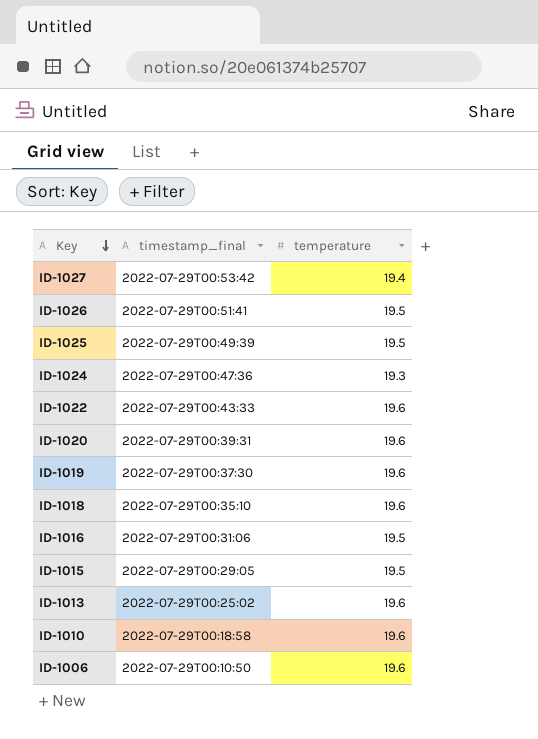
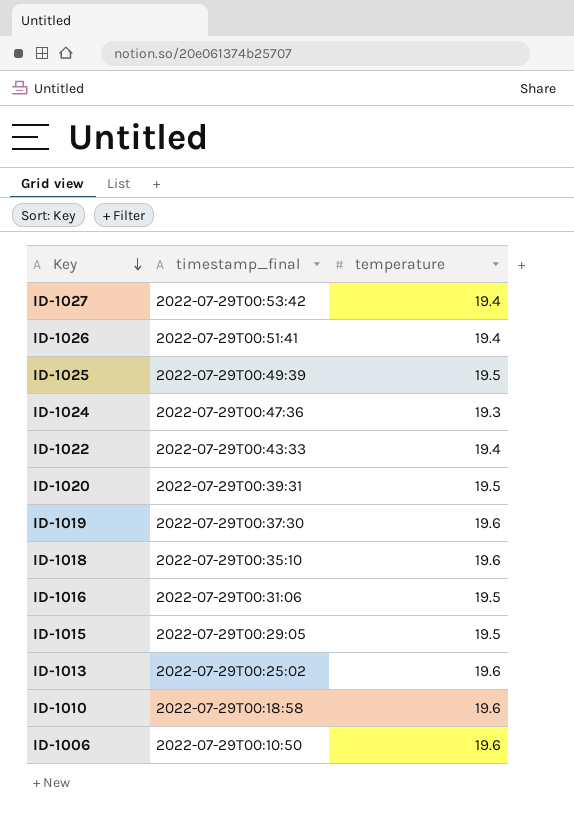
ID-1026 | temperature: 19.5 -> 19.4
ID-1022 | temperature: 19.6 -> 19.4
ID-1020 | temperature: 19.6 -> 19.5

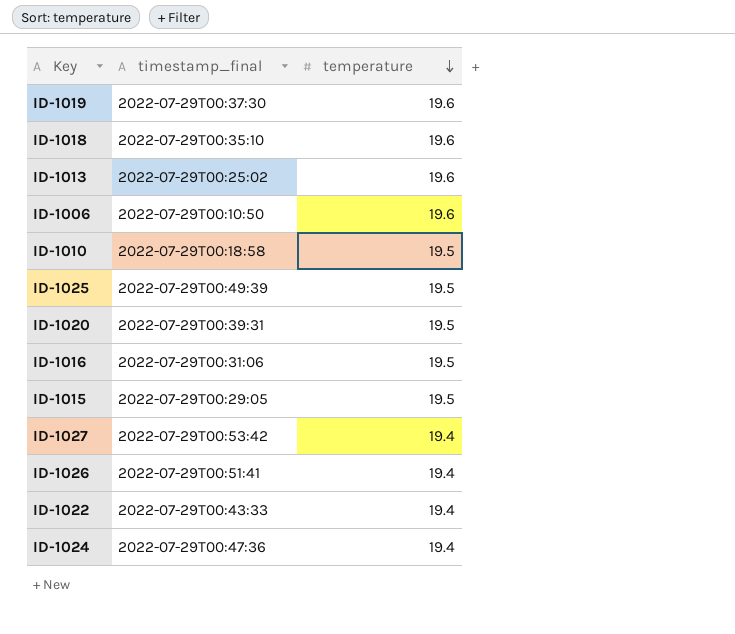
row order: Key descending -> temperature descending
ID-1010 | temperature: 19.6 -> 19.5
ID-1024 | temperature: 19.3 -> 19.4

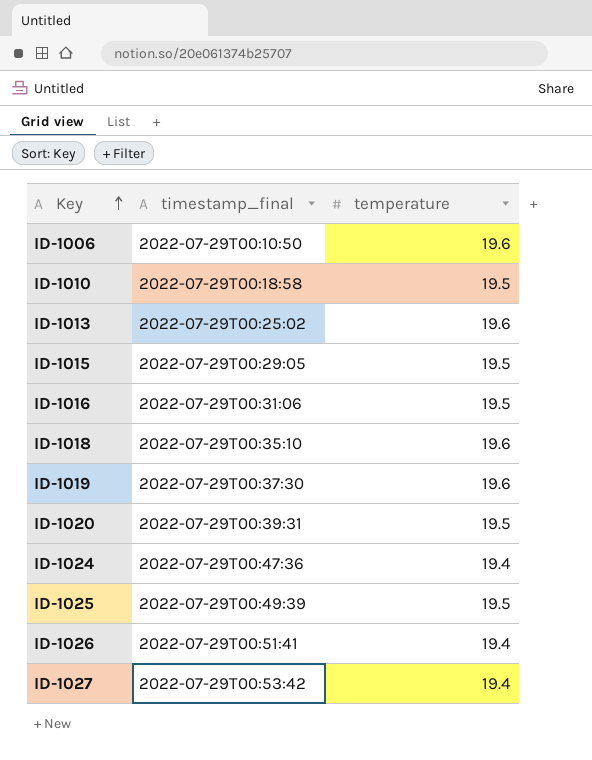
row order: temperature descending -> Key ascending
row ID-1022: 2022-07-29T00:43:33 | 19.4 -> none

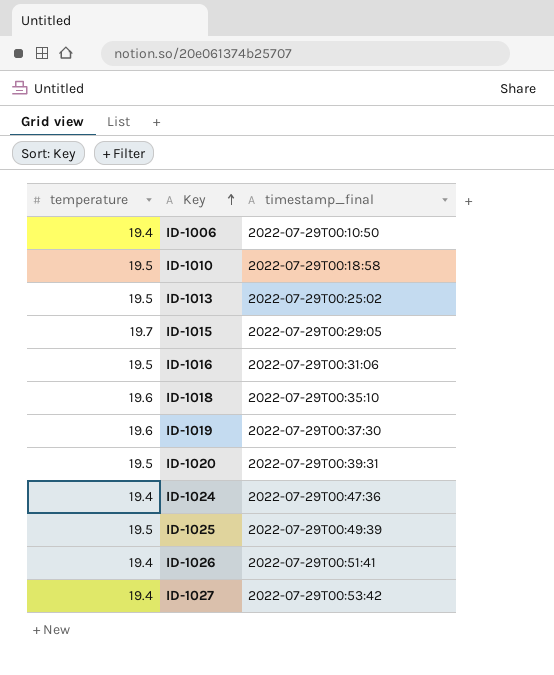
column temperature | position: 3 -> 1
ID-1006 | temperature: 19.6 -> 19.4
ID-1013 | temperature: 19.6 -> 19.5
ID-1015 | temperature: 19.5 -> 19.7

